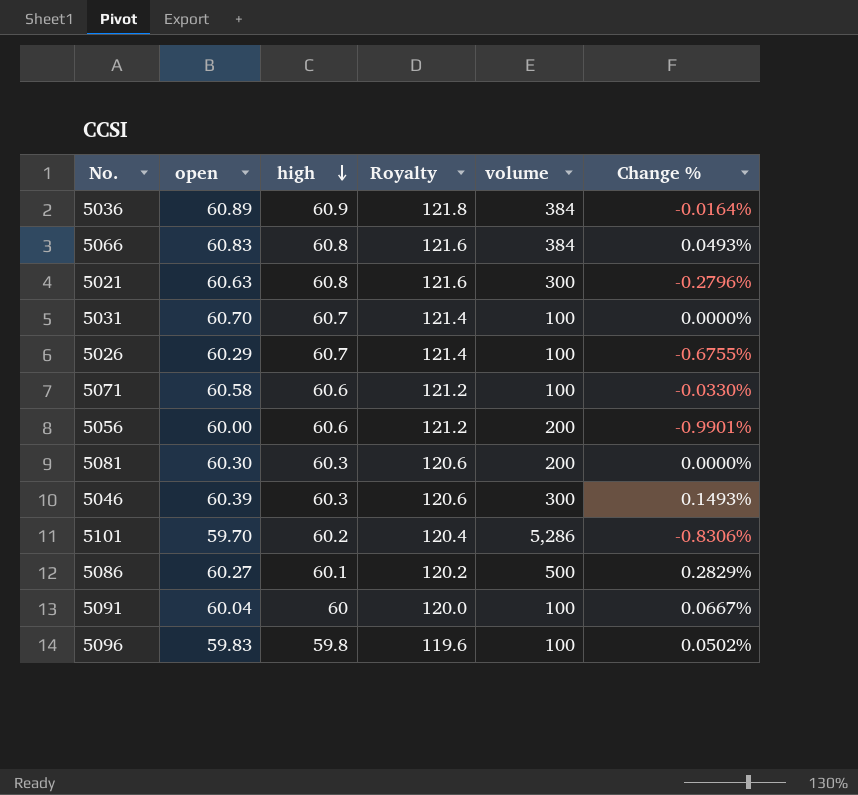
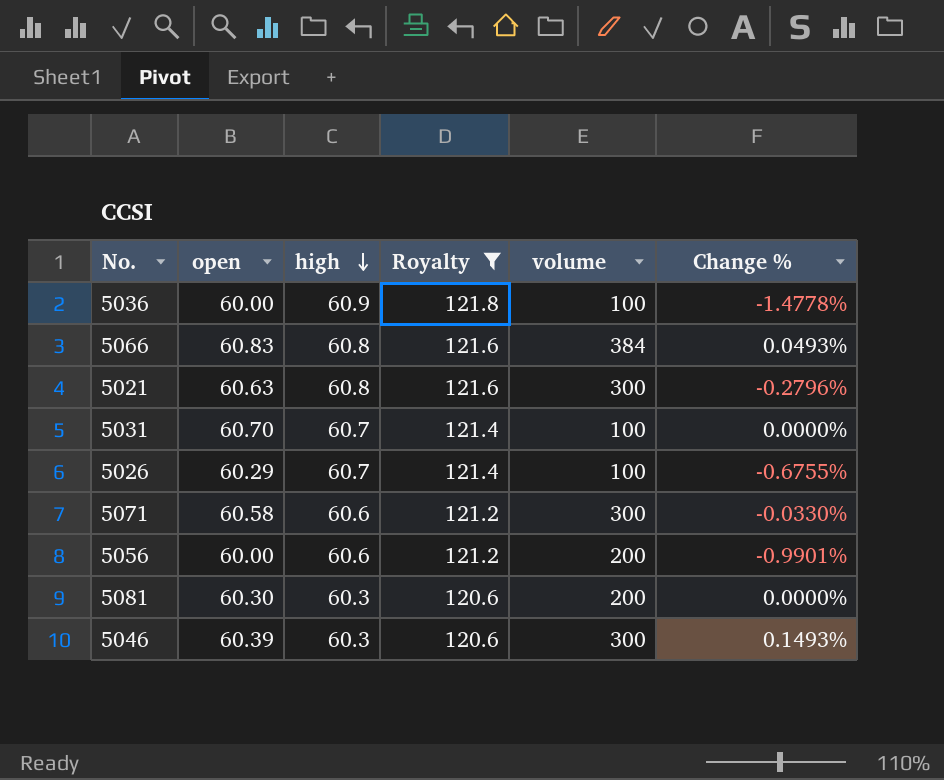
filter: none -> Royalty >= 120.6
5036 | open: 60.89 -> 60.00
5036 | volume: 384 -> 100
5036 | Change %: -0.0164% -> -1.4778%
5071 | volume: 100 -> 300

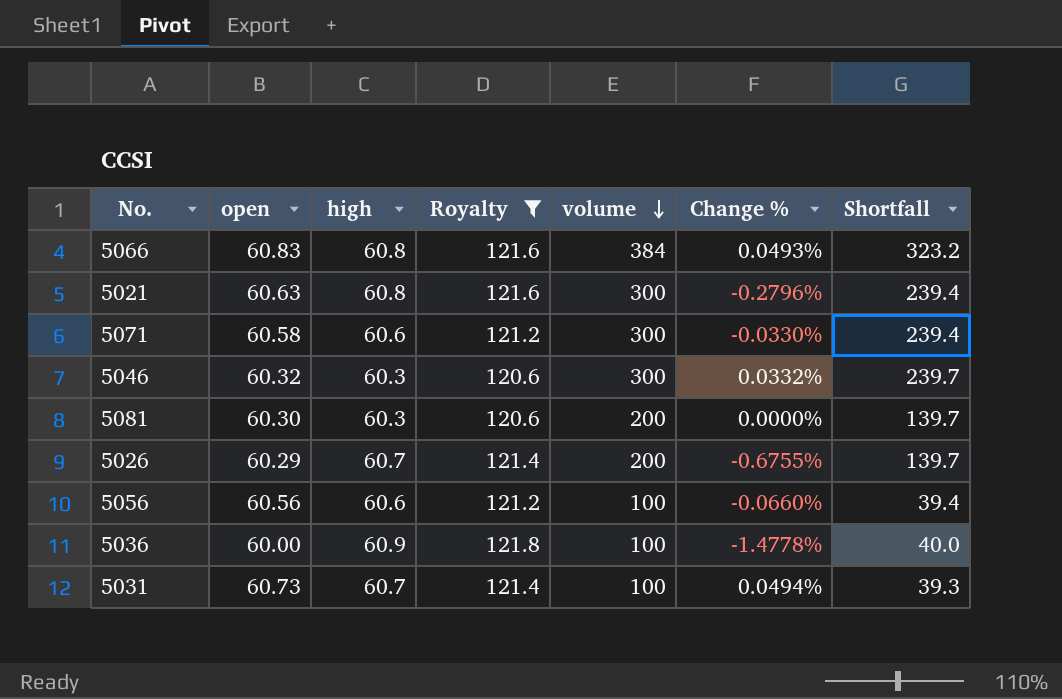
row order: high descending -> volume descending
column Shortfall | formula: none -> [volume] - [open]
5046 | open: 60.39 -> 60.32
5046 | Change %: 0.1493% -> 0.0332%
5026 | volume: 100 -> 200
5056 | open: 60.00 -> 60.56
5056 | volume: 200 -> 100
5056 | Change %: -0.9901% -> -0.0660%
5031 | open: 60.70 -> 60.73
5031 | Change %: 0.0000% -> 0.0494%

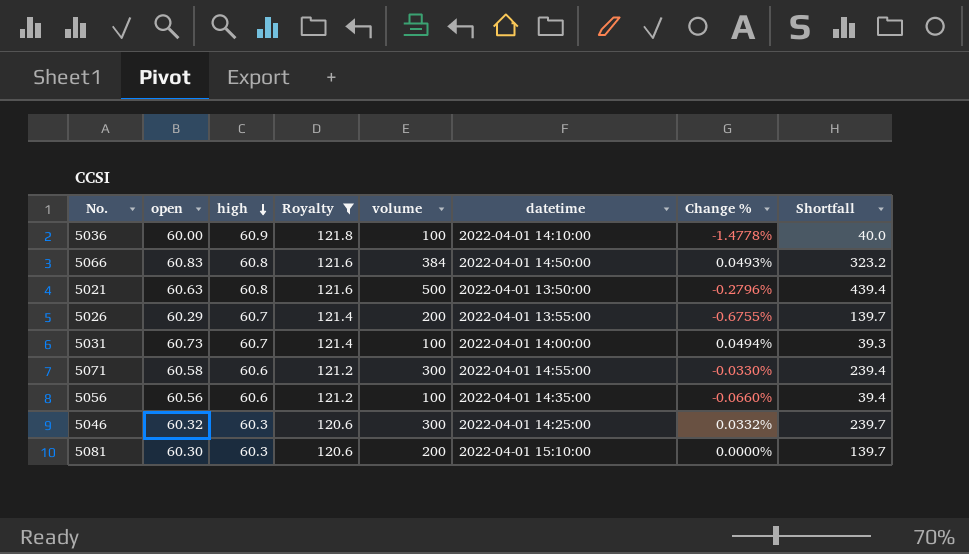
row order: volume descending -> high descending
column datetime | position: none -> 6
5021 | volume: 300 -> 500
5021 | Shortfall: 239.4 -> 439.4

